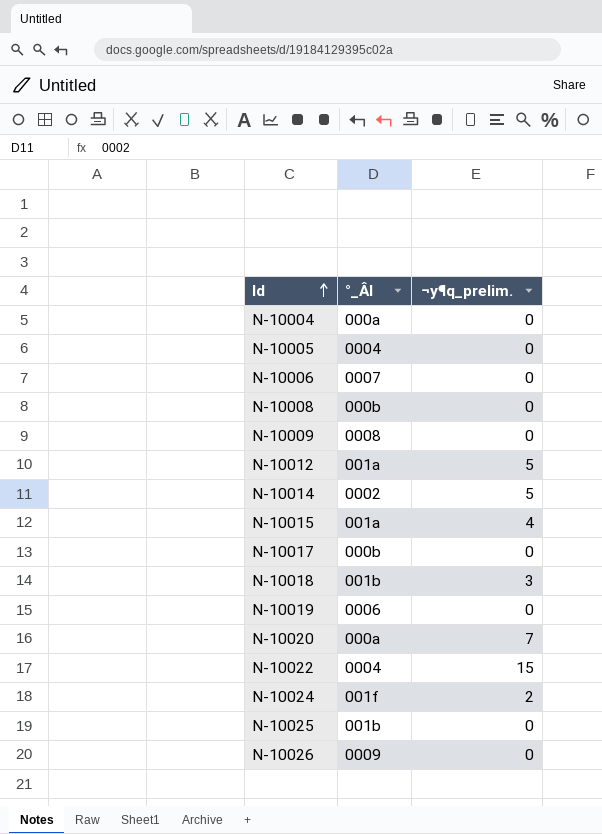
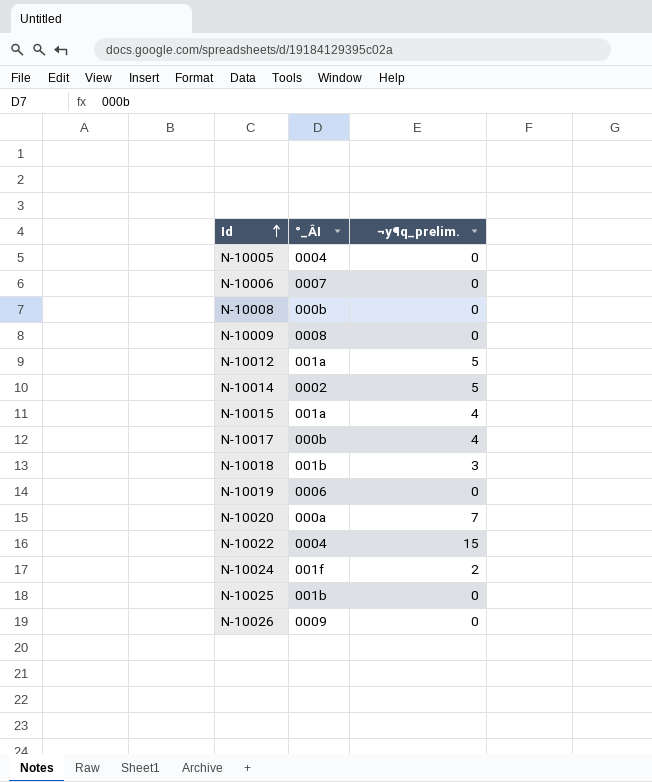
row N-10004: 000a | 0 -> none
N-10017 | ¬y¶q_prelim.: 0 -> 4

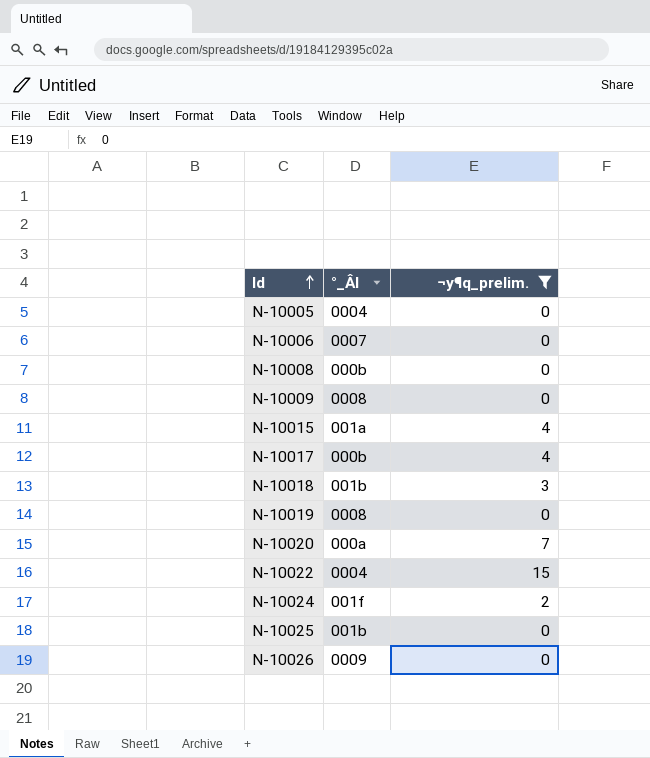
filter: none -> ¬y¶q_prelim. != 5
N-10019 | °_ÂI: 0006 -> 0008

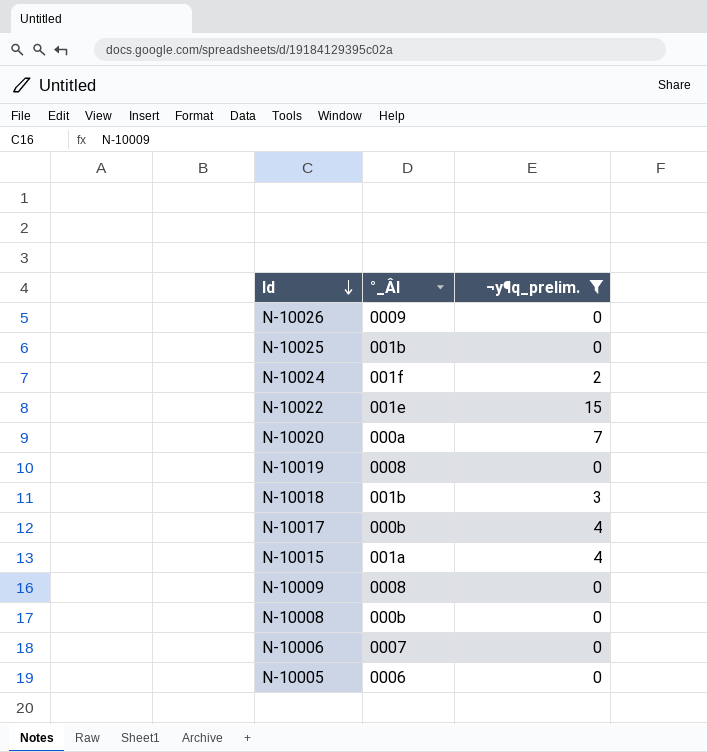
row order: Id ascending -> Id descending
N-10022 | °_ÂI: 0004 -> 001e
N-10005 | °_ÂI: 0004 -> 0006

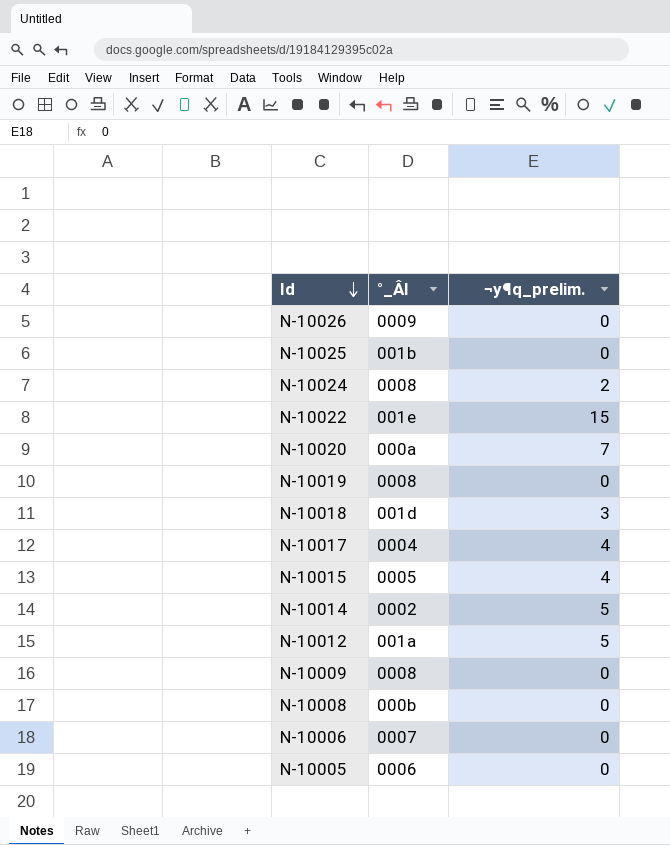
filter: ¬y¶q_prelim. != 5 -> none
N-10024 | °_ÂI: 001f -> 0008
N-10018 | °_ÂI: 001b -> 001d
N-10017 | °_ÂI: 000b -> 0004
N-10015 | °_ÂI: 001a -> 0005

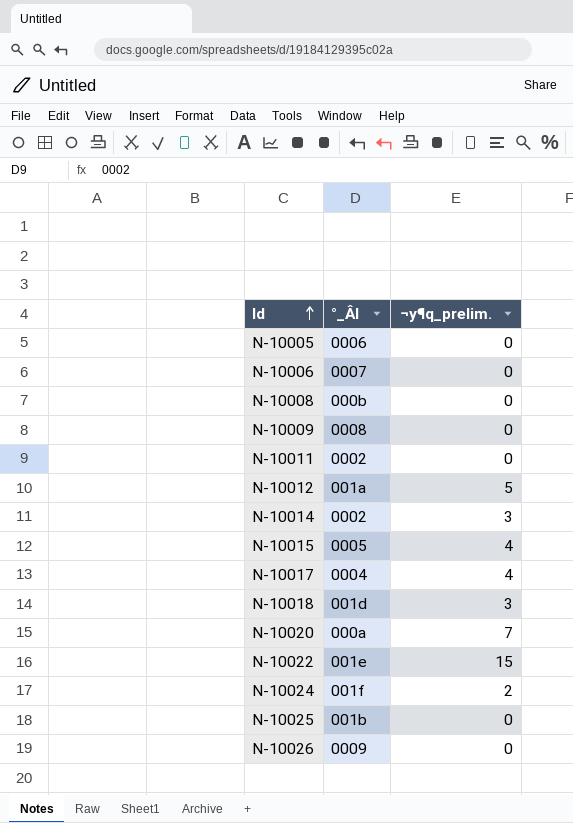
row order: Id descending -> Id ascending
row N-10019: 0008 | 0 -> none
row N-10011: none -> 0002 | 0
N-10014 | ¬y¶q_prelim.: 5 -> 3
N-10024 | °_ÂI: 0008 -> 001f

